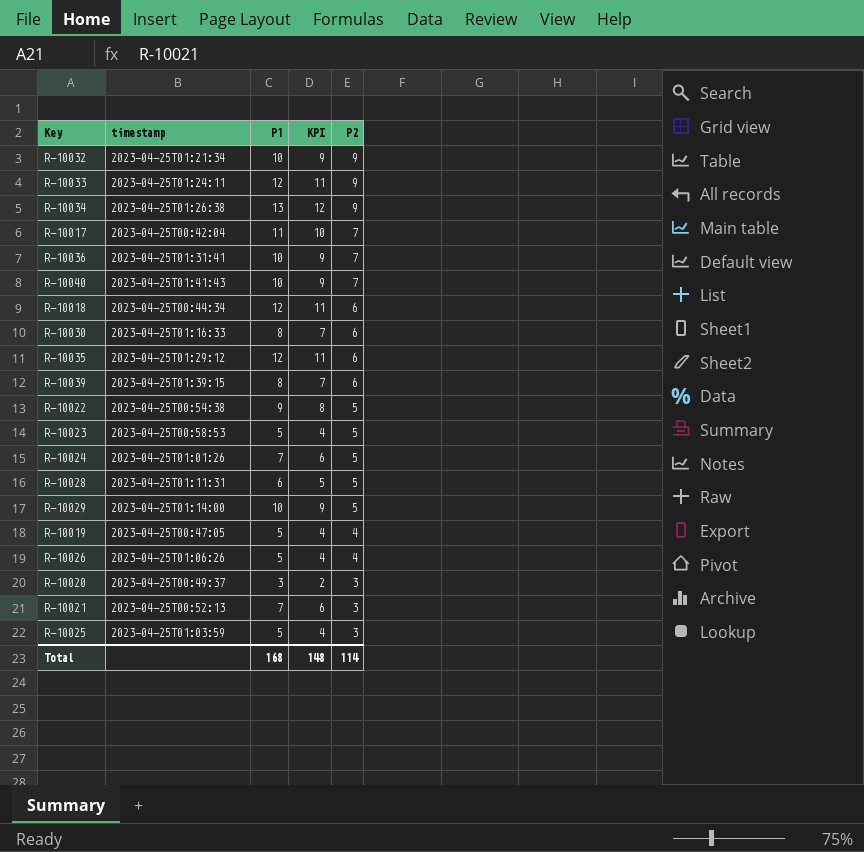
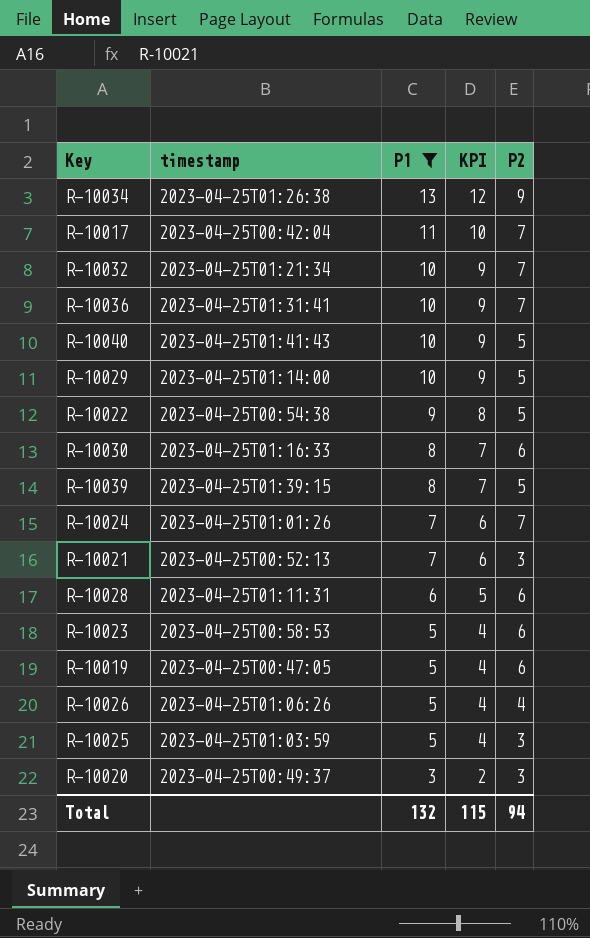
filter: none -> P1 != 12
row order: P2 descending -> P1 descending
R-10032 | P2: 9 -> 7
R-10040 | P2: 7 -> 5
R-10039 | P2: 6 -> 5
R-10024 | P2: 5 -> 7
R-10028 | P2: 5 -> 6
R-10023 | P2: 5 -> 6
R-10019 | P2: 4 -> 6
Total | P1: 168 -> 132
Total | KPI: 148 -> 115
Total | P2: 114 -> 94

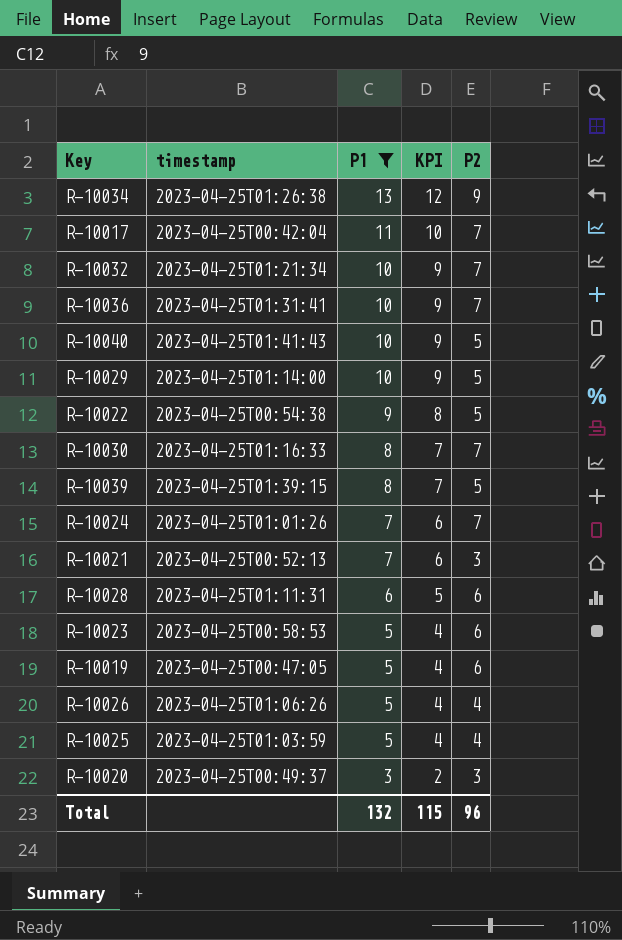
R-10030 | P2: 6 -> 7
R-10025 | P2: 3 -> 4
Total | P2: 94 -> 96

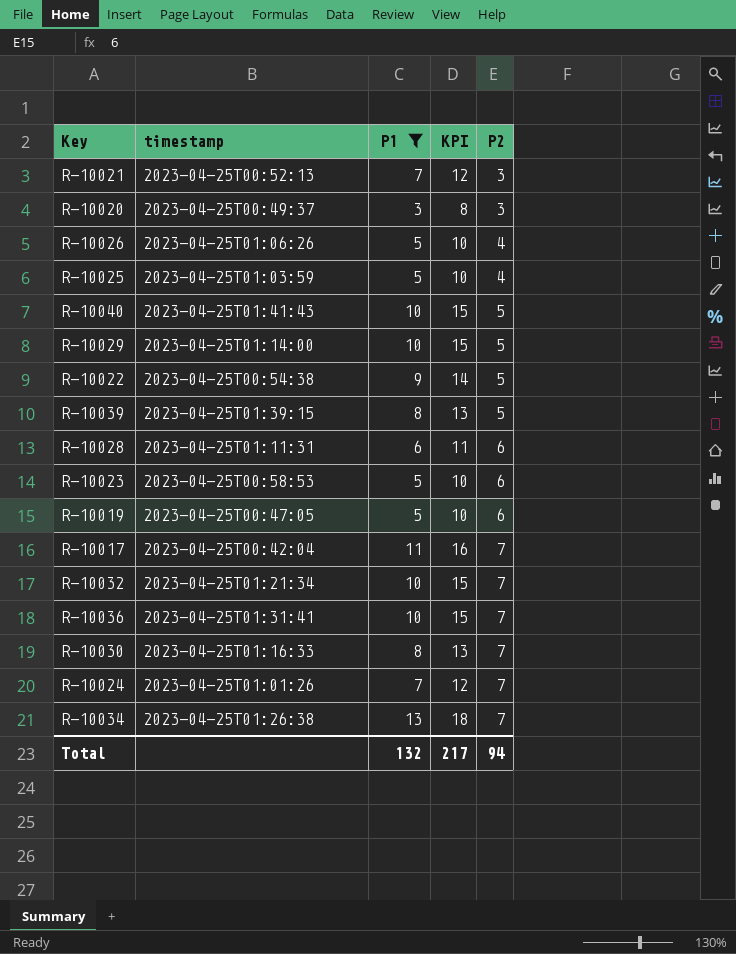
row order: P1 descending -> P2 ascending
column KPI | formula: [P1] - 1 -> [P1] + 5
R-10034 | P2: 9 -> 7
Total | KPI: 115 -> 217
Total | P2: 96 -> 94

